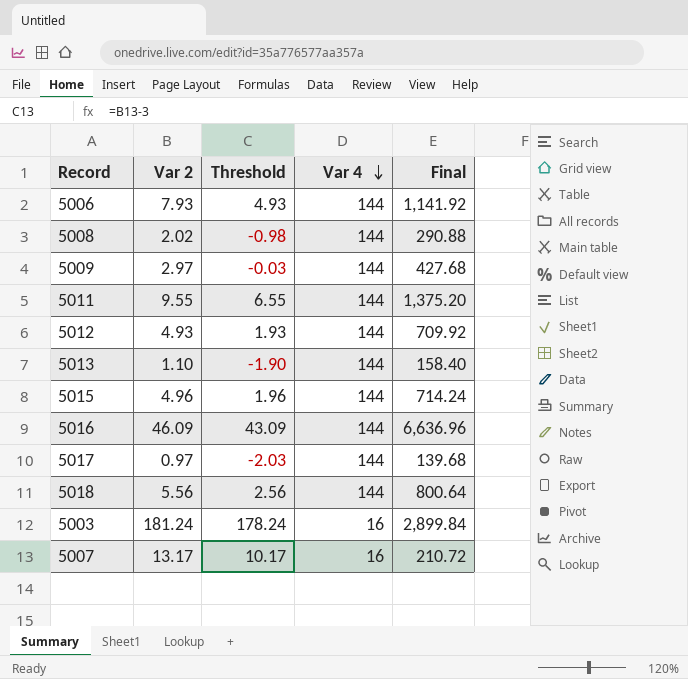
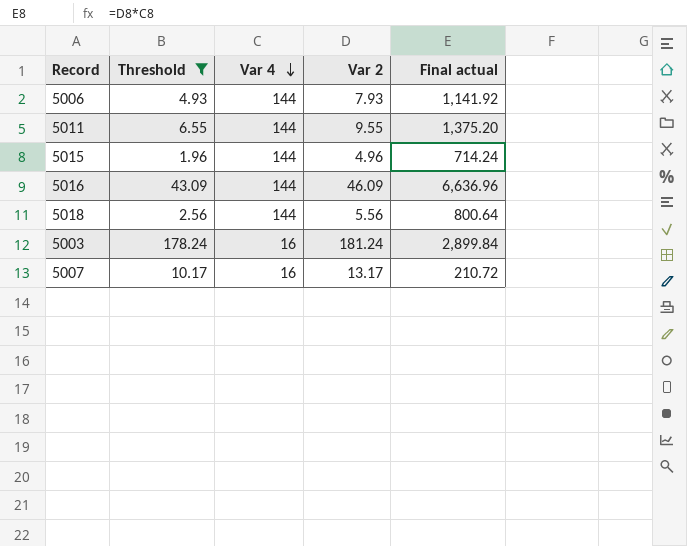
filter: none -> Threshold >= 1.96
column Var 2 | position: 2 -> 4
column name: Final -> Final actual

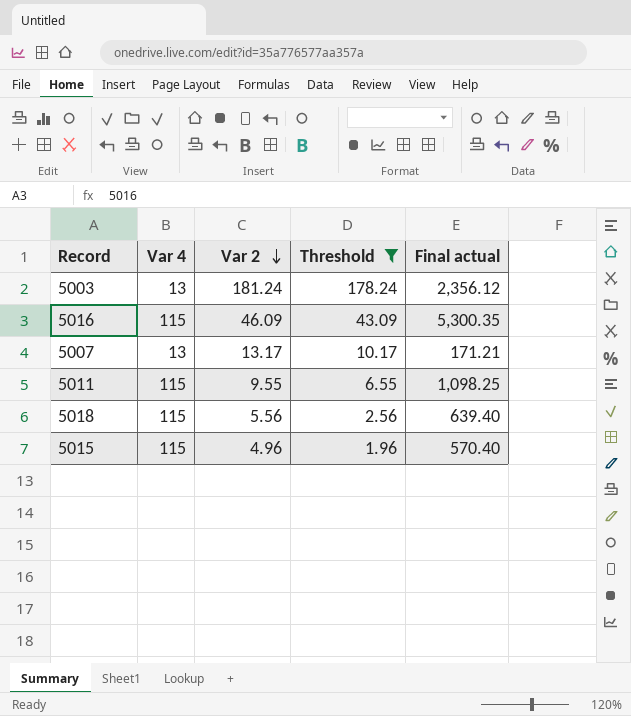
row order: Var 4 descending -> Var 2 descending
column Threshold | position: 2 -> 4
row 5006: 4.93 | 144 | 7.93 | 1,141.92 -> none
5003 | Var 4: 16 -> 13
5003 | Final actual: 2,899.84 -> 2,356.12
5016 | Var 4: 144 -> 115
5016 | Final actual: 6,636.96 -> 5,300.35
5007 | Var 4: 16 -> 13
5007 | Final actual: 210.72 -> 171.21
5011 | Var 4: 144 -> 115
5011 | Final actual: 1,375.20 -> 1,098.25
5018 | Var 4: 144 -> 115
5018 | Final actual: 800.64 -> 639.40
5015 | Var 4: 144 -> 115
5015 | Final actual: 714.24 -> 570.40

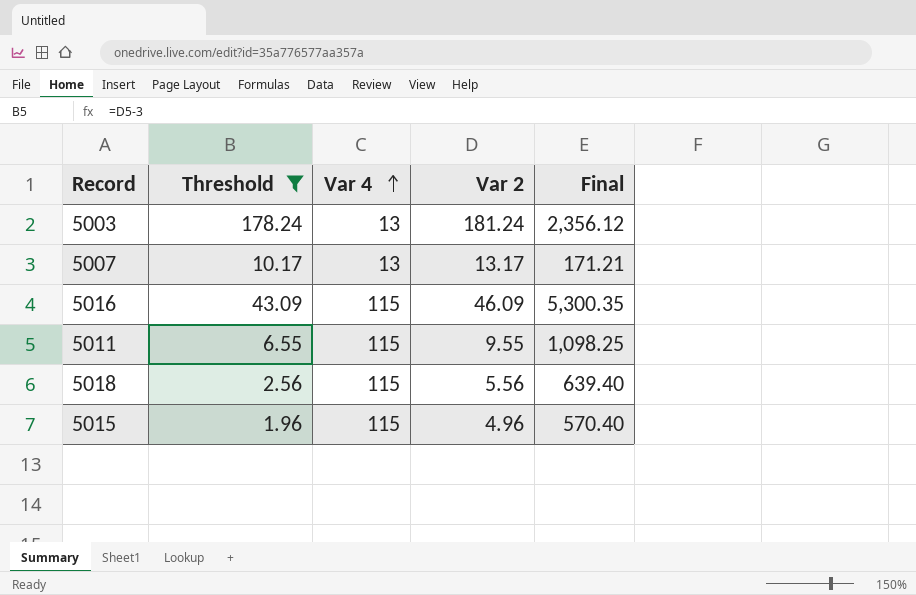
row order: Var 2 descending -> Var 4 ascending
column Threshold | position: 4 -> 2
column name: Final actual -> Final

